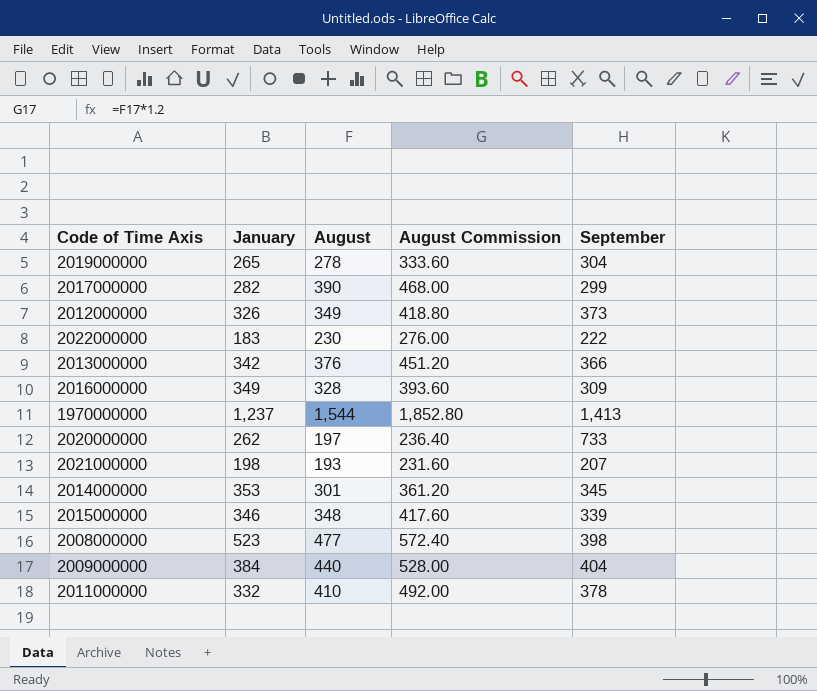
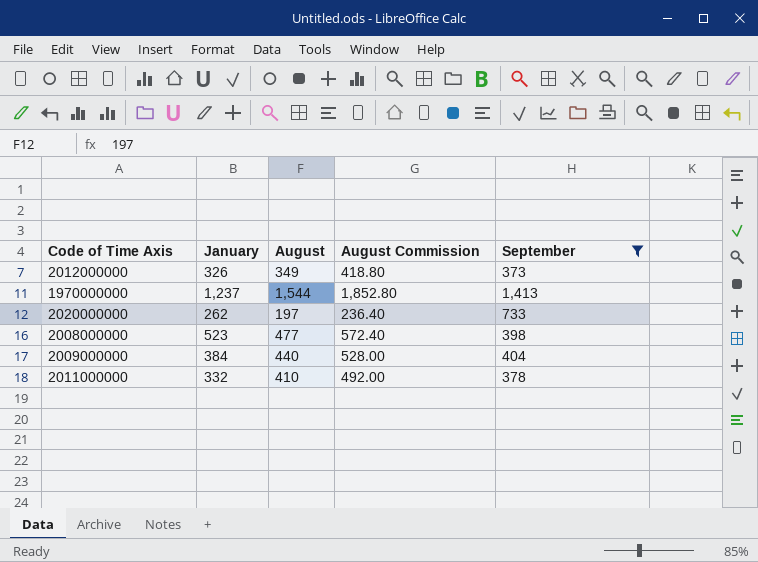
filter: none -> September >= 373

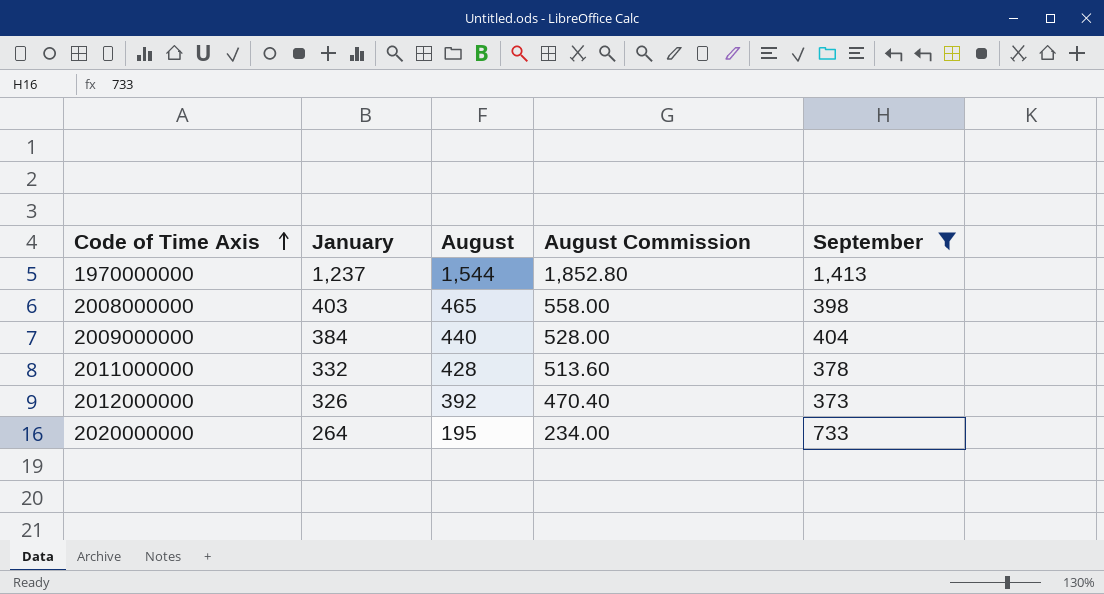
row order: none -> Code of Time Axis ascending
2008000000 | January: 523 -> 403
2008000000 | August: 477 -> 465
2008000000 | August Commission: 572.40 -> 558.00
2011000000 | August: 410 -> 428
2011000000 | August Commission: 492.00 -> 513.60
2012000000 | August: 349 -> 392
2012000000 | August Commission: 418.80 -> 470.40
2020000000 | January: 262 -> 264
2020000000 | August: 197 -> 195
2020000000 | August Commission: 236.40 -> 234.00

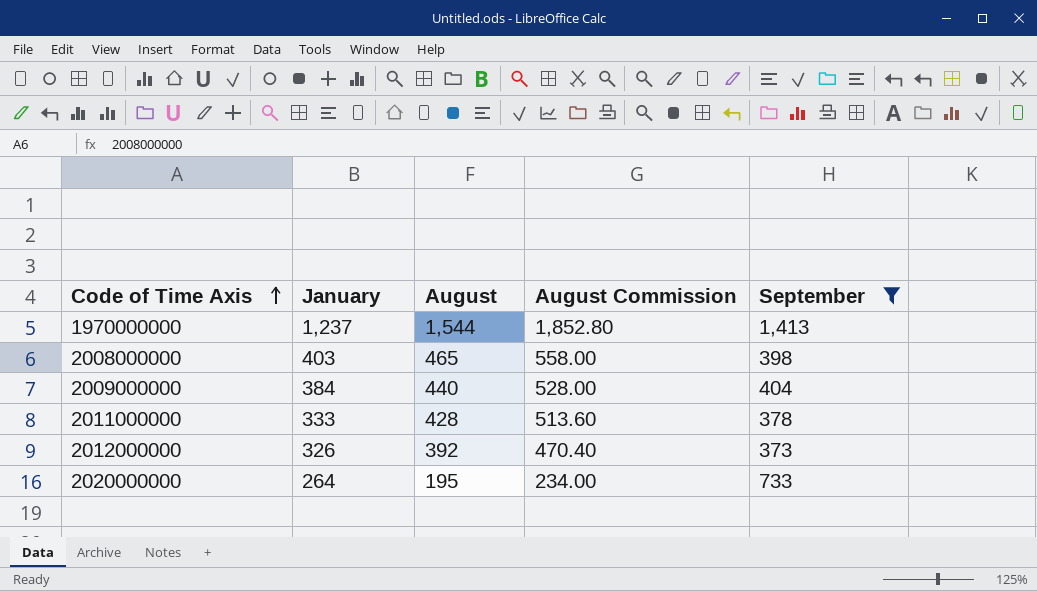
2011000000 | January: 332 -> 333

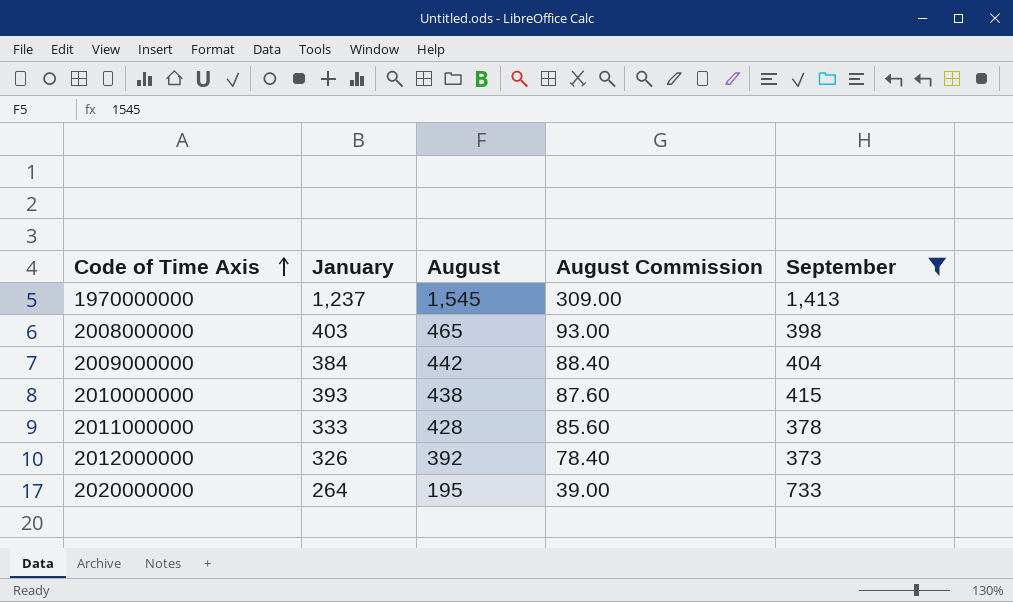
column August Commission | formula: [August] * 1.2 -> [August] * 0.2
1970000000 | August: 1,544 -> 1,545
2009000000 | August: 440 -> 442
row 2010000000: none -> 393 | 438 | 87.60 | 415

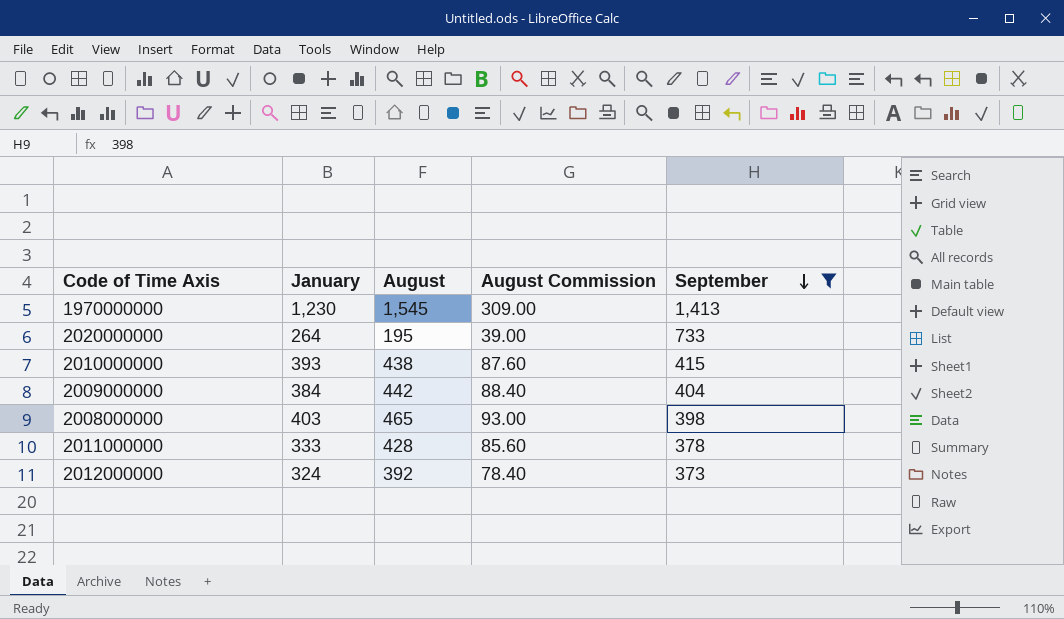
row order: Code of Time Axis ascending -> September descending
1970000000 | January: 1,237 -> 1,230
2012000000 | January: 326 -> 324

